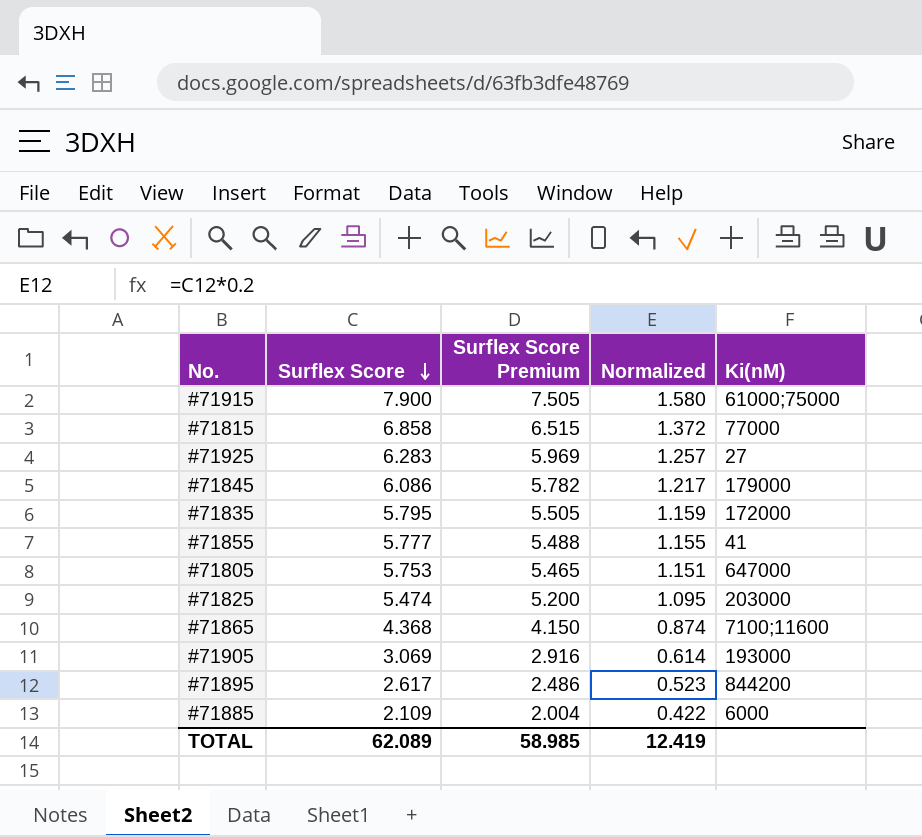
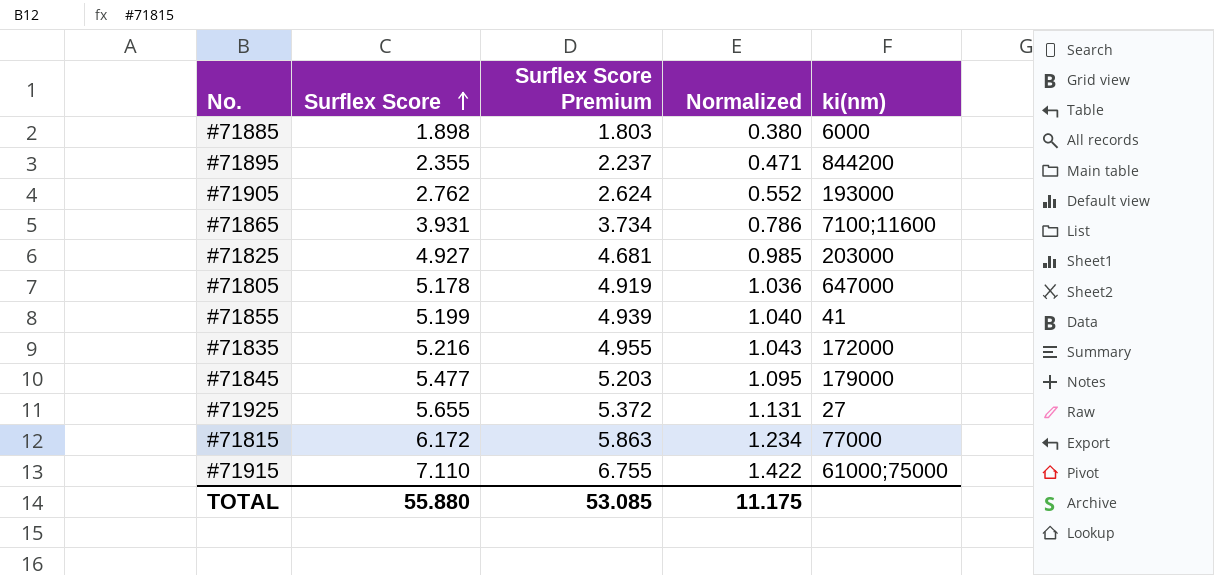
row order: Surflex Score descending -> Surflex Score ascending
column name: Ki(nM) -> ki(nm)
#71885 | Surflex Score: 2.109 -> 1.898
#71885 | Surflex Score Premium: 2.004 -> 1.803
#71885 | Normalized: 0.422 -> 0.380
#71895 | Surflex Score: 2.617 -> 2.355
#71895 | Surflex Score Premium: 2.486 -> 2.237
#71895 | Normalized: 0.523 -> 0.471
#71905 | Surflex Score: 3.069 -> 2.762
#71905 | Surflex Score Premium: 2.916 -> 2.624
#71905 | Normalized: 0.614 -> 0.552
#71865 | Surflex Score: 4.368 -> 3.931
#71865 | Surflex Score Premium: 4.150 -> 3.734
#71865 | Normalized: 0.874 -> 0.786
#71825 | Surflex Score: 5.474 -> 4.927
#71825 | Surflex Score Premium: 5.200 -> 4.681
#71825 | Normalized: 1.095 -> 0.985
#71805 | Surflex Score: 5.753 -> 5.178
#71805 | Surflex Score Premium: 5.465 -> 4.919
#71805 | Normalized: 1.151 -> 1.036
#71855 | Surflex Score: 5.777 -> 5.199
#71855 | Surflex Score Premium: 5.488 -> 4.939
#71855 | Normalized: 1.155 -> 1.040
#71835 | Surflex Score: 5.795 -> 5.216
#71835 | Surflex Score Premium: 5.505 -> 4.955
#71835 | Normalized: 1.159 -> 1.043
#71845 | Surflex Score: 6.086 -> 5.477
#71845 | Surflex Score Premium: 5.782 -> 5.203
#71845 | Normalized: 1.217 -> 1.095
#71925 | Surflex Score: 6.283 -> 5.655
#71925 | Surflex Score Premium: 5.969 -> 5.372
#71925 | Normalized: 1.257 -> 1.131
#71815 | Surflex Score: 6.858 -> 6.172
#71815 | Surflex Score Premium: 6.515 -> 5.863
#71815 | Normalized: 1.372 -> 1.234
#71915 | Surflex Score: 7.900 -> 7.110
#71915 | Surflex Score Premium: 7.505 -> 6.755
#71915 | Normalized: 1.580 -> 1.422
TOTAL | Surflex Score: 62.089 -> 55.880
TOTAL | Surflex Score Premium: 58.985 -> 53.085
TOTAL | Normalized: 12.419 -> 11.175

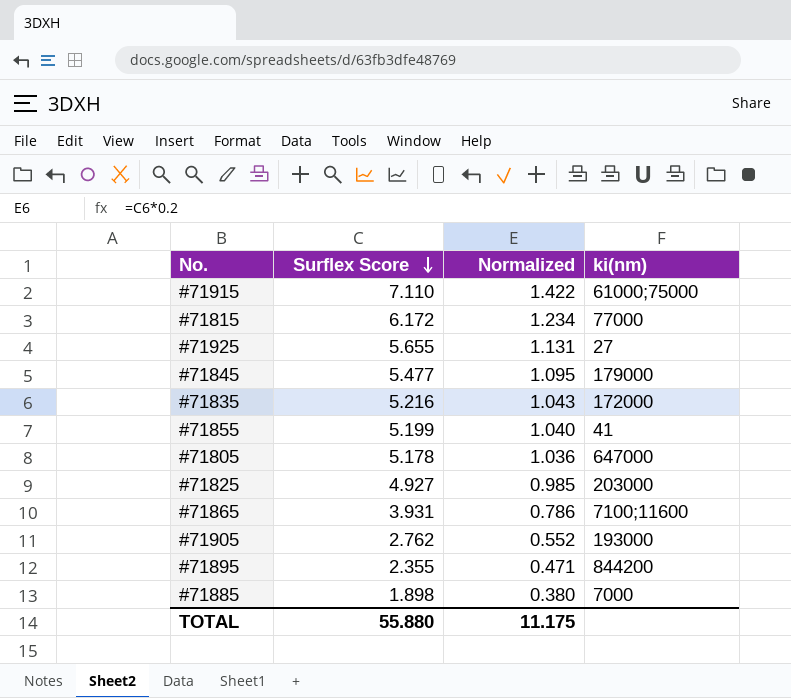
row order: Surflex Score ascending -> Surflex Score descending
column Surflex Score Premium | formula: [Surflex Score] * 0.95 -> none
#71885 | ki(nm): 6000 -> 7000

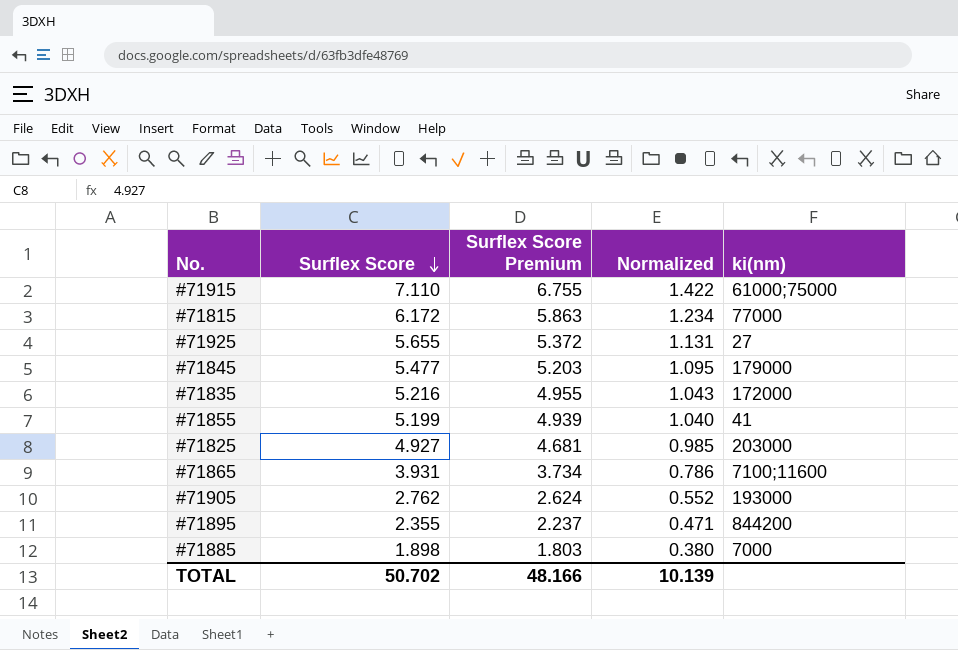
column Surflex Score Premium | formula: none -> [Surflex Score] * 0.95
row #71805: 5.178 | 1.036 | 647000 -> none
TOTAL | Surflex Score: 55.880 -> 50.702
TOTAL | Normalized: 11.175 -> 10.139

